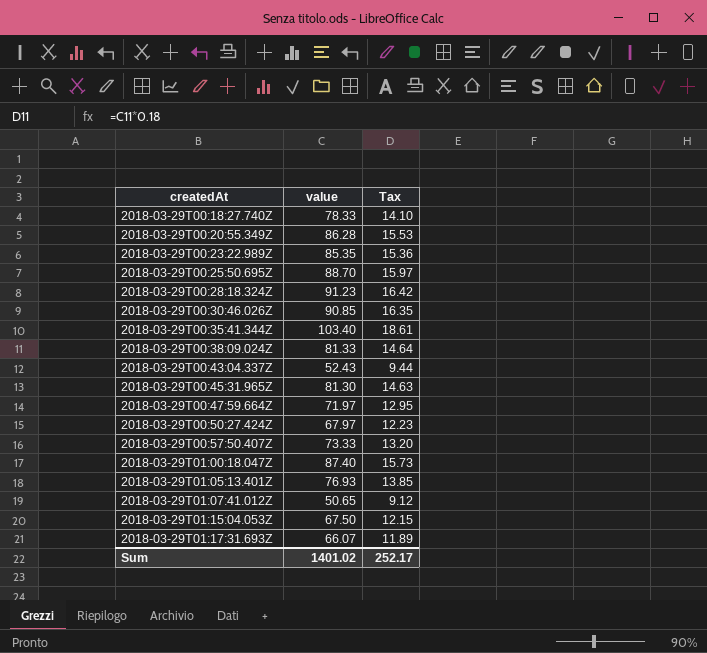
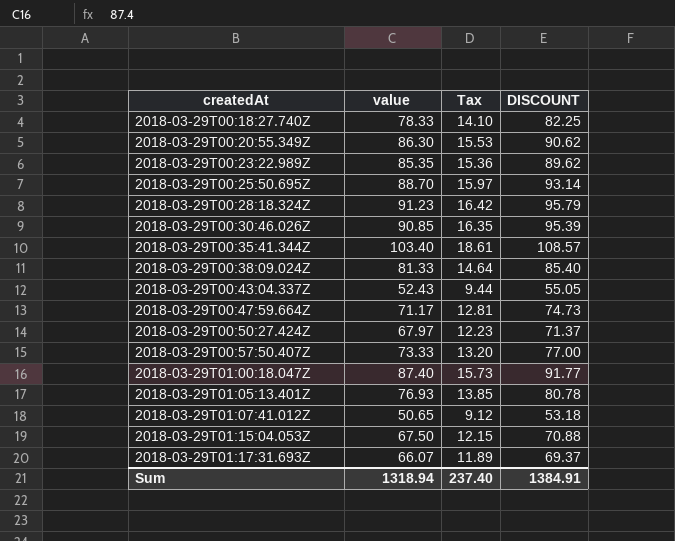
column DISCOUNT | formula: none -> [value] * 1.05
row 2018-03-29T00:45:31.965Z: 81.30 | 14.63 -> none
2018-03-29T00:20:55.349Z | value: 86.28 -> 86.30
2018-03-29T00:47:59.664Z | value: 71.97 -> 71.17
2018-03-29T00:47:59.664Z | Tax: 12.95 -> 12.81
Sum | value: 1401.02 -> 1318.94
Sum | Tax: 252.17 -> 237.40

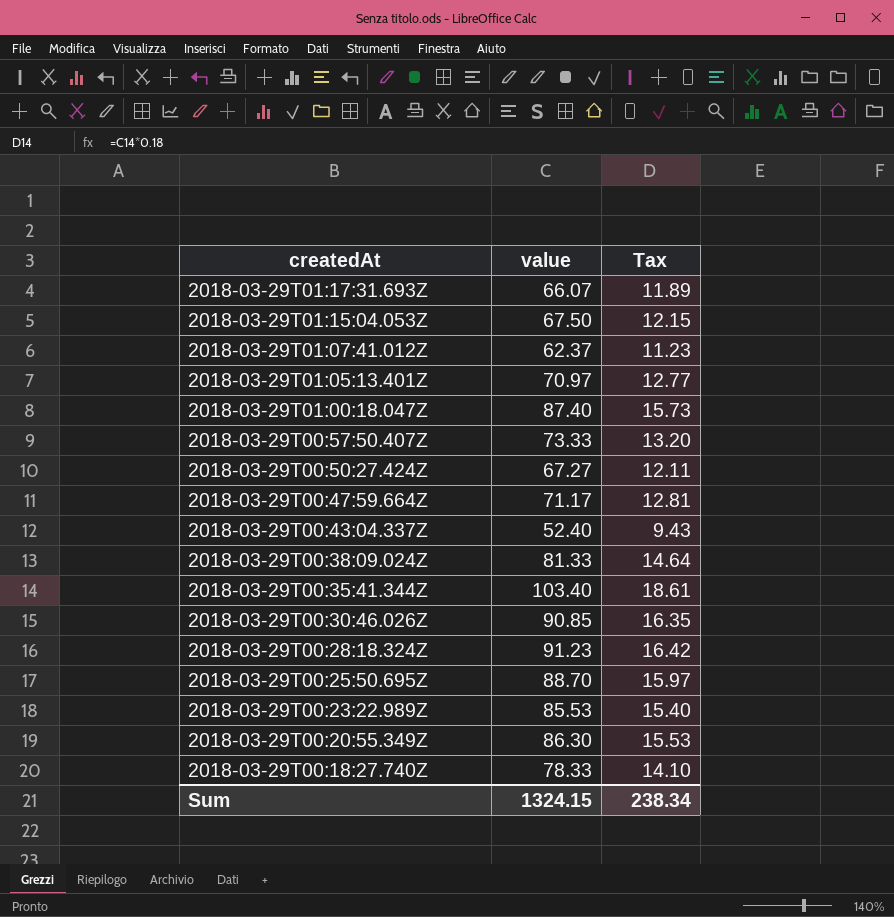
row order: createdAt ascending -> createdAt descending
column DISCOUNT | formula: [value] * 1.05 -> none
2018-03-29T01:07:41.012Z | value: 50.65 -> 62.37
2018-03-29T01:07:41.012Z | Tax: 9.12 -> 11.23
2018-03-29T01:05:13.401Z | value: 76.93 -> 70.97
2018-03-29T01:05:13.401Z | Tax: 13.85 -> 12.77
2018-03-29T00:50:27.424Z | value: 67.97 -> 67.27
2018-03-29T00:50:27.424Z | Tax: 12.23 -> 12.11
2018-03-29T00:43:04.337Z | value: 52.43 -> 52.40
2018-03-29T00:43:04.337Z | Tax: 9.44 -> 9.43
2018-03-29T00:23:22.989Z | value: 85.35 -> 85.53
2018-03-29T00:23:22.989Z | Tax: 15.36 -> 15.40
Sum | value: 1318.94 -> 1324.15
Sum | Tax: 237.40 -> 238.34

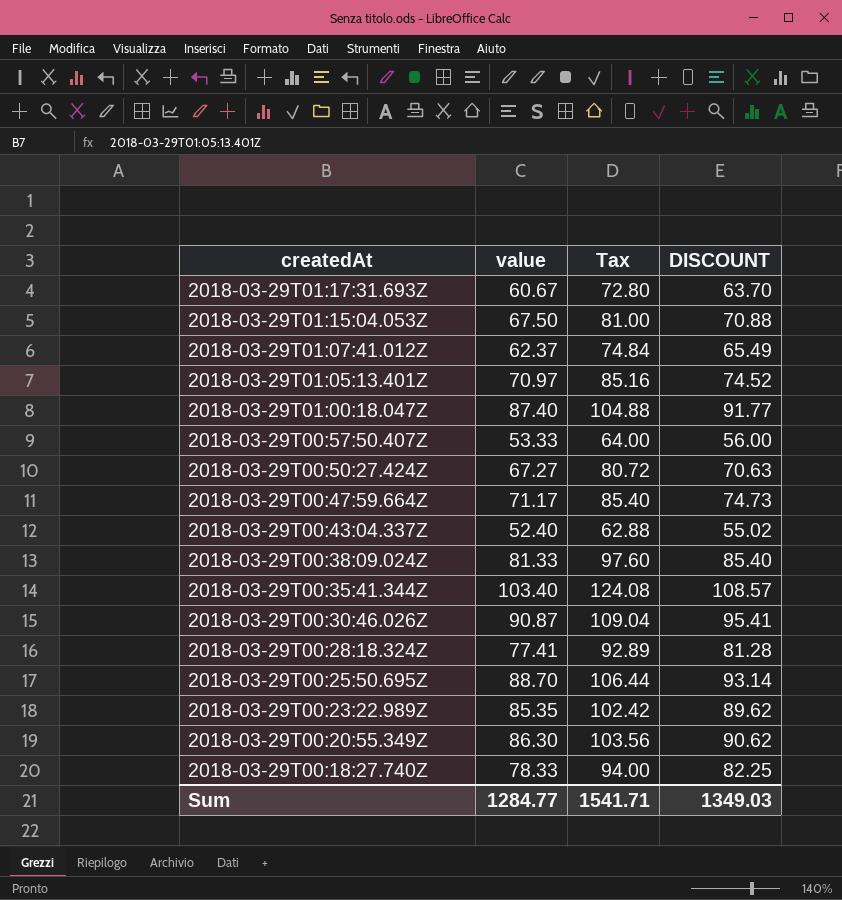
column Tax | formula: [value] * 0.18 -> [value] * 1.2
column DISCOUNT | formula: none -> [value] * 1.05
2018-03-29T01:17:31.693Z | value: 66.07 -> 60.67
2018-03-29T00:57:50.407Z | value: 73.33 -> 53.33
2018-03-29T00:30:46.026Z | value: 90.85 -> 90.87
2018-03-29T00:28:18.324Z | value: 91.23 -> 77.41
2018-03-29T00:23:22.989Z | value: 85.53 -> 85.35
Sum | value: 1324.15 -> 1284.77
Sum | Tax: 238.34 -> 1541.71

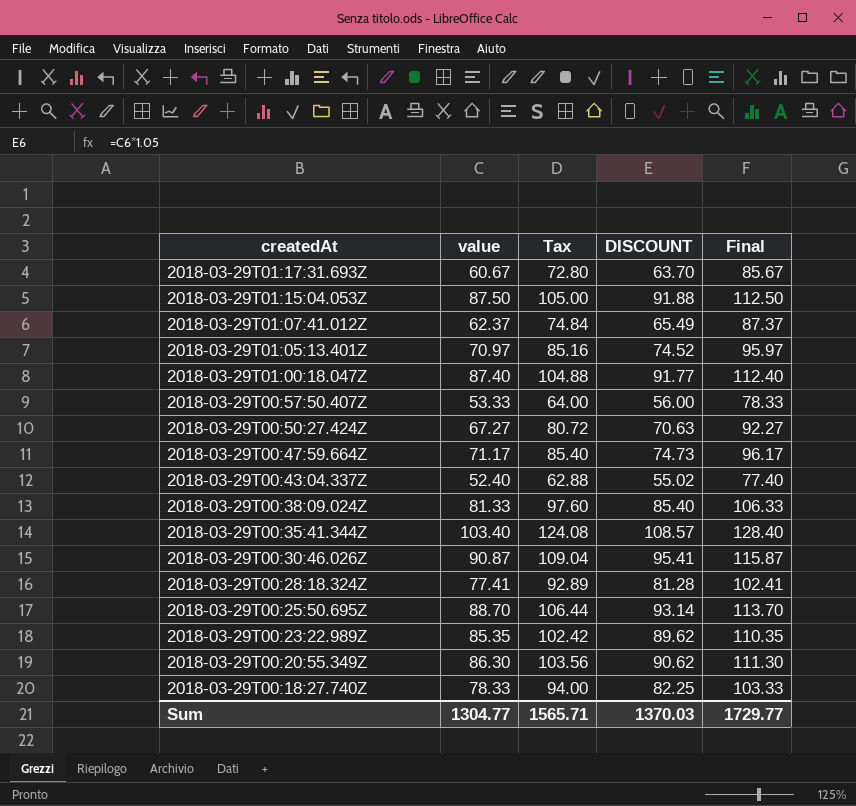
column Final | formula: none -> [value] + 25
2018-03-29T01:15:04.053Z | value: 67.50 -> 87.50
2018-03-29T01:15:04.053Z | Tax: 81.00 -> 105.00
2018-03-29T01:15:04.053Z | DISCOUNT: 70.88 -> 91.88
Sum | value: 1284.77 -> 1304.77
Sum | Tax: 1541.71 -> 1565.71
Sum | DISCOUNT: 1349.03 -> 1370.03

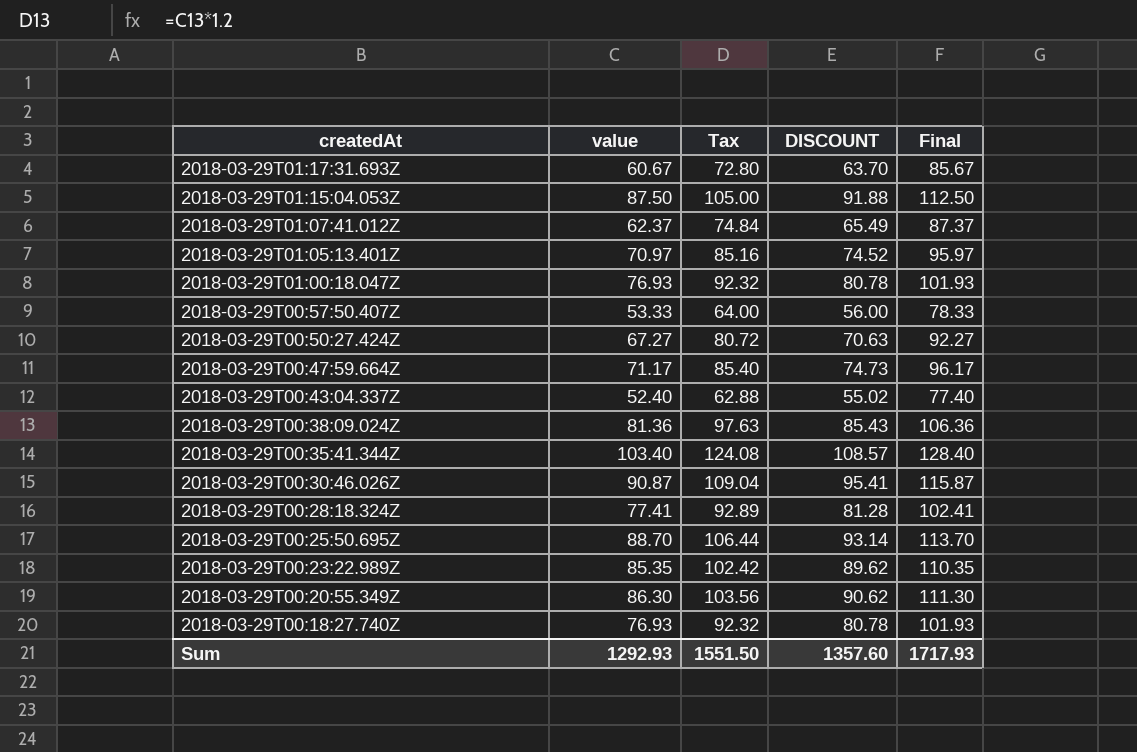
2018-03-29T01:00:18.047Z | value: 87.40 -> 76.93
2018-03-29T01:00:18.047Z | Tax: 104.88 -> 92.32
2018-03-29T01:00:18.047Z | DISCOUNT: 91.77 -> 80.78
2018-03-29T01:00:18.047Z | Final: 112.40 -> 101.93
2018-03-29T00:38:09.024Z | value: 81.33 -> 81.36
2018-03-29T00:38:09.024Z | Tax: 97.60 -> 97.63
2018-03-29T00:38:09.024Z | DISCOUNT: 85.40 -> 85.43
2018-03-29T00:38:09.024Z | Final: 106.33 -> 106.36
2018-03-29T00:18:27.740Z | value: 78.33 -> 76.93
2018-03-29T00:18:27.740Z | Tax: 94.00 -> 92.32
2018-03-29T00:18:27.740Z | DISCOUNT: 82.25 -> 80.78
2018-03-29T00:18:27.740Z | Final: 103.33 -> 101.93
Sum | value: 1304.77 -> 1292.93
Sum | Tax: 1565.71 -> 1551.50
Sum | DISCOUNT: 1370.03 -> 1357.60
Sum | Final: 1729.77 -> 1717.93

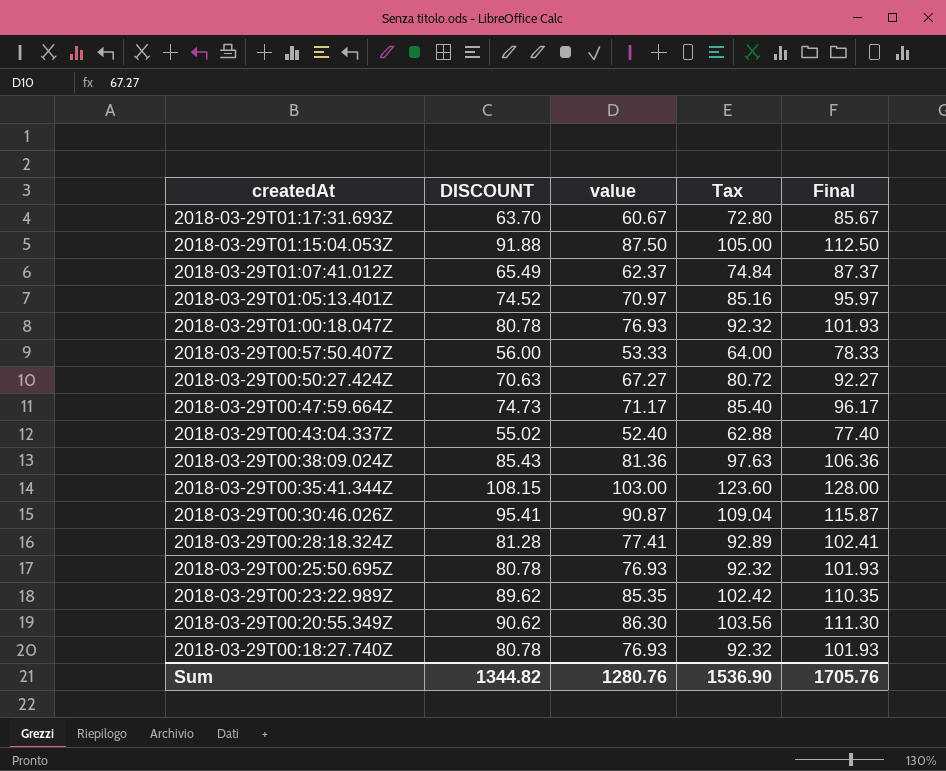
column DISCOUNT | position: 4 -> 2
2018-03-29T00:35:41.344Z | DISCOUNT: 108.57 -> 108.15
2018-03-29T00:35:41.344Z | value: 103.40 -> 103.00
2018-03-29T00:35:41.344Z | Tax: 124.08 -> 123.60
2018-03-29T00:35:41.344Z | Final: 128.40 -> 128.00
2018-03-29T00:25:50.695Z | DISCOUNT: 93.14 -> 80.78
2018-03-29T00:25:50.695Z | value: 88.70 -> 76.93
2018-03-29T00:25:50.695Z | Tax: 106.44 -> 92.32
2018-03-29T00:25:50.695Z | Final: 113.70 -> 101.93
Sum | DISCOUNT: 1357.60 -> 1344.82
Sum | value: 1292.93 -> 1280.76
Sum | Tax: 1551.50 -> 1536.90
Sum | Final: 1717.93 -> 1705.76

